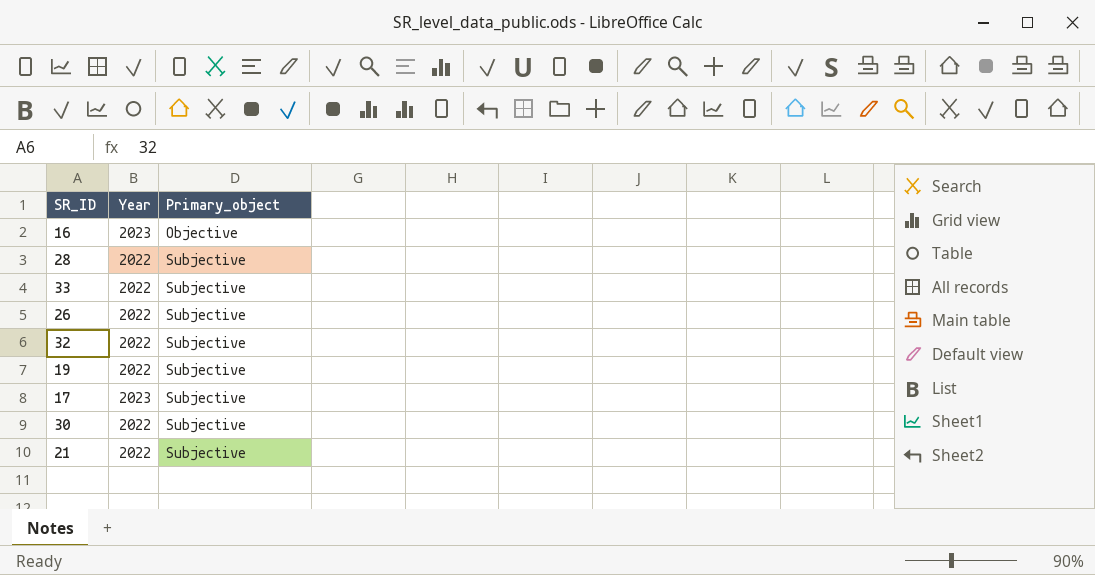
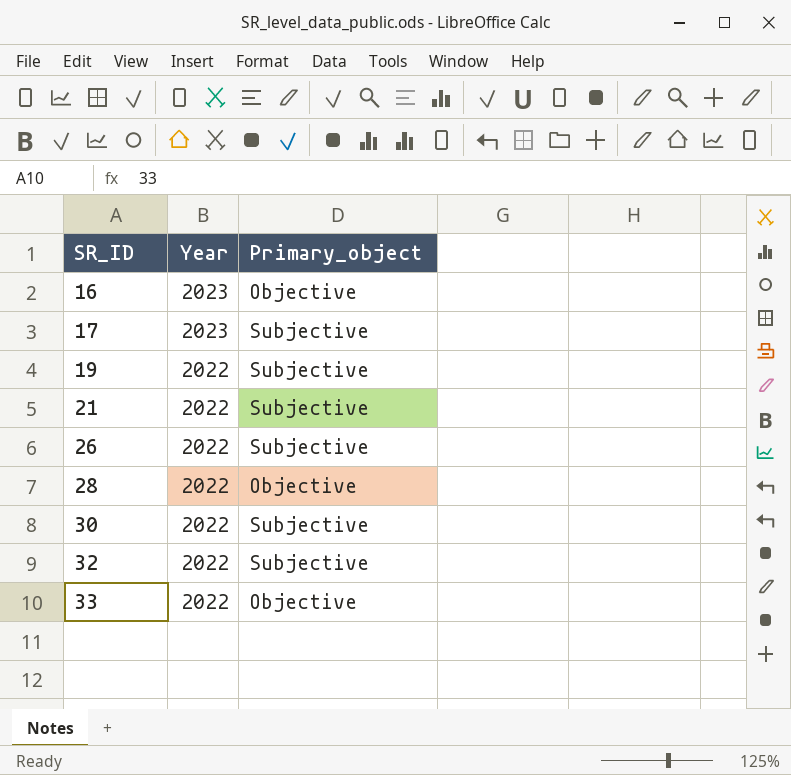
row order: Primary_object ascending -> SR_ID ascending
28 | Primary_object: Subjective -> Objective
33 | Primary_object: Subjective -> Objective

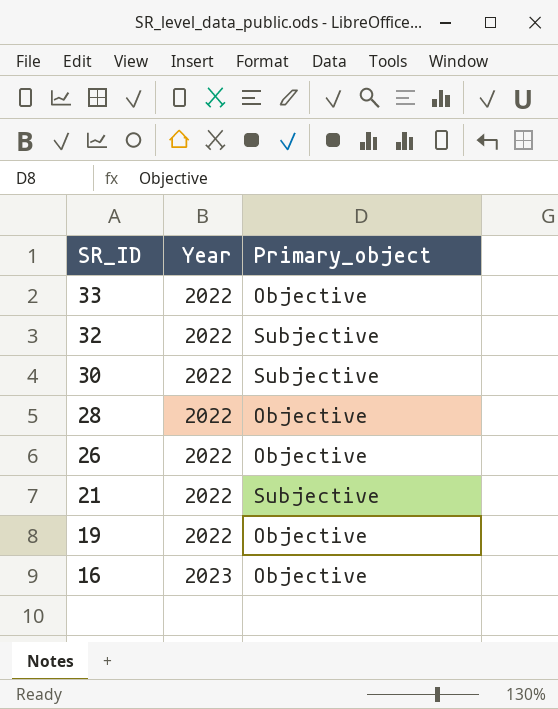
row order: SR_ID ascending -> SR_ID descending
row 17: 2023 | Subjective -> none
26 | Primary_object: Subjective -> Objective
19 | Primary_object: Subjective -> Objective

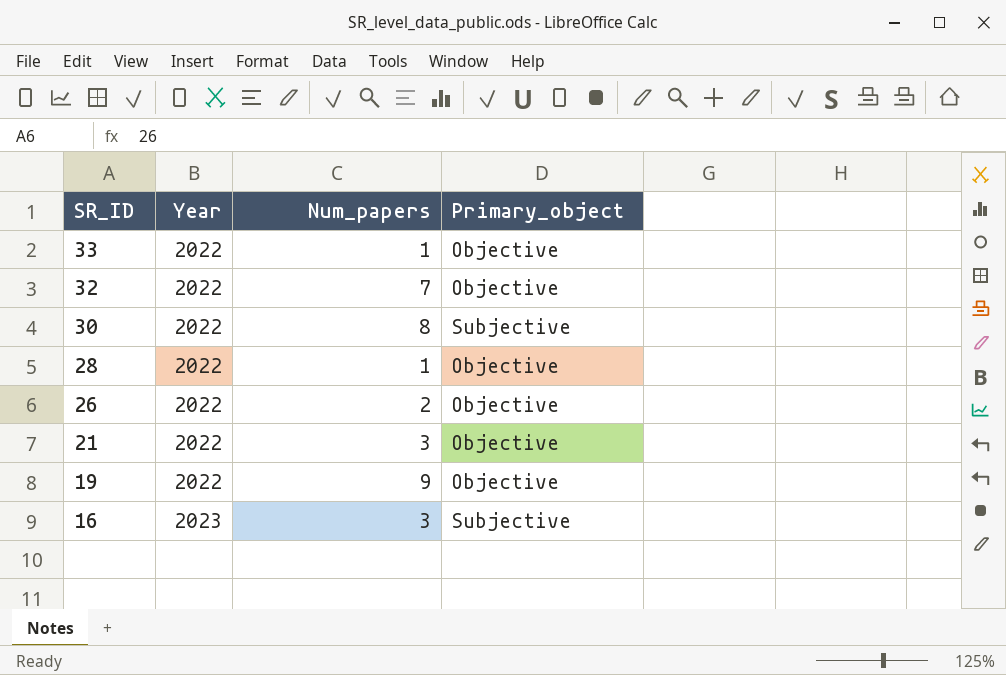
column Num_papers | position: none -> 3
32 | Primary_object: Subjective -> Objective
21 | Primary_object: Subjective -> Objective
16 | Primary_object: Objective -> Subjective

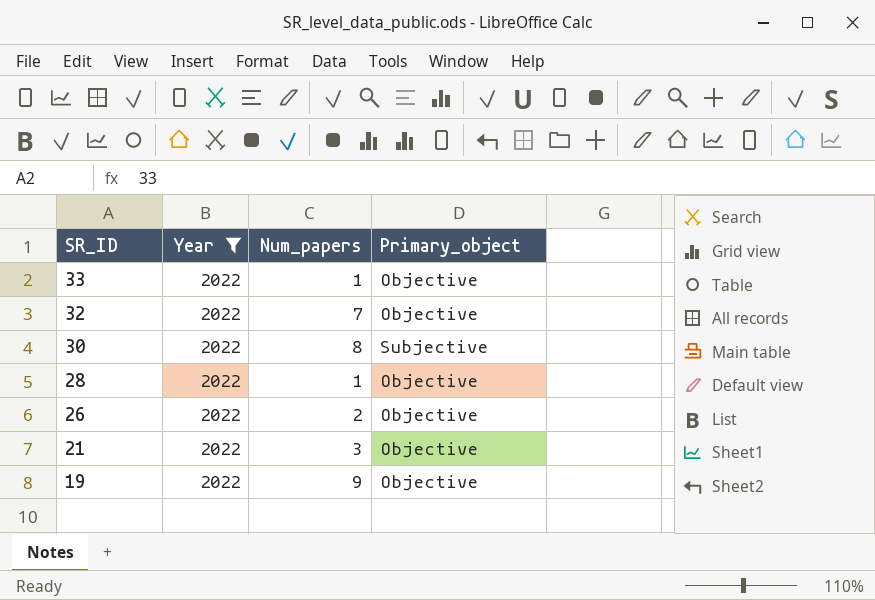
filter: none -> Year = 2022

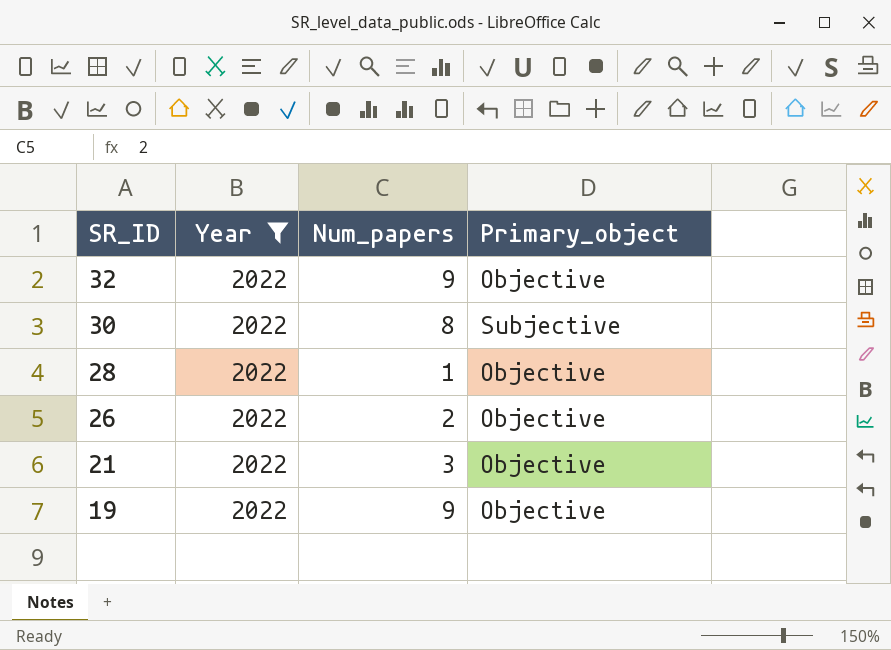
row 33: 2022 | 1 | Objective -> none
32 | Num_papers: 7 -> 9

